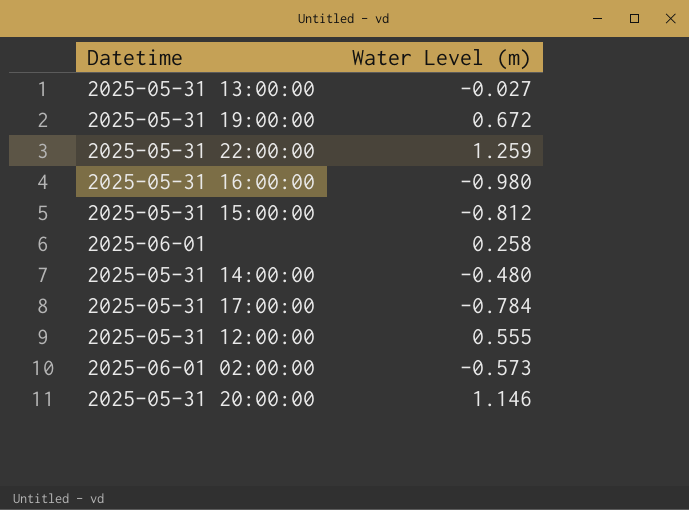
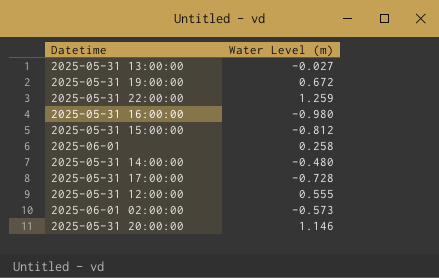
2025-05-31 17:00:00 | Water Level (m): -0.784 -> -0.728

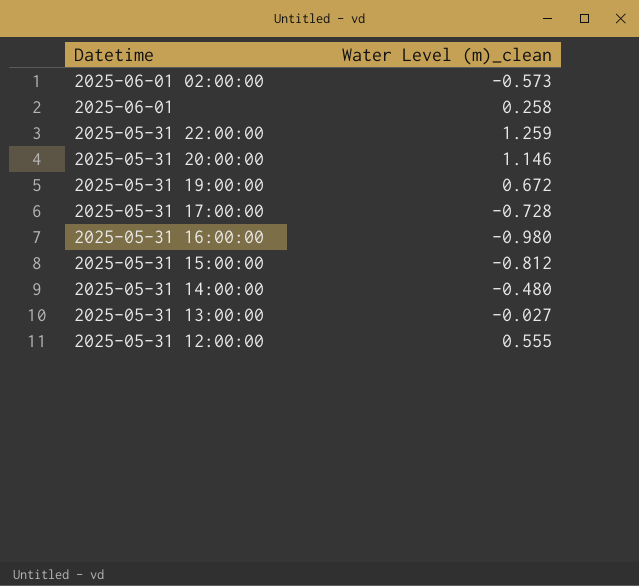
row order: none -> Datetime descending
column name: Water Level (m) -> Water Level (m)_clean

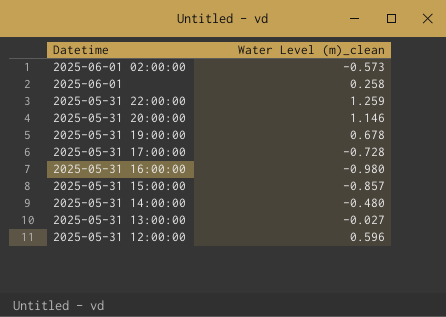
2025-05-31 19:00:00 | Water Level (m)_clean: 0.672 -> 0.678
2025-05-31 15:00:00 | Water Level (m)_clean: -0.812 -> -0.857
2025-05-31 12:00:00 | Water Level (m)_clean: 0.555 -> 0.596

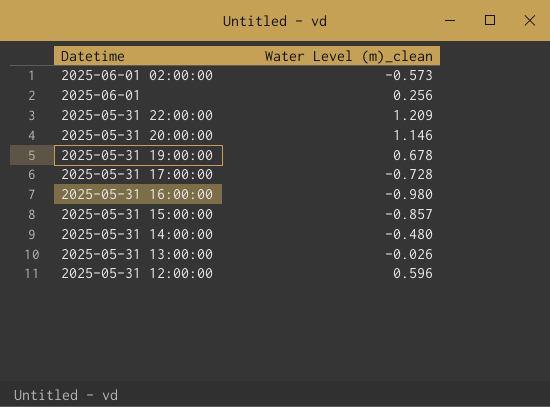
2025-06-01 | Water Level (m)_clean: 0.258 -> 0.256
2025-05-31 22:00:00 | Water Level (m)_clean: 1.259 -> 1.209
2025-05-31 13:00:00 | Water Level (m)_clean: -0.027 -> -0.026

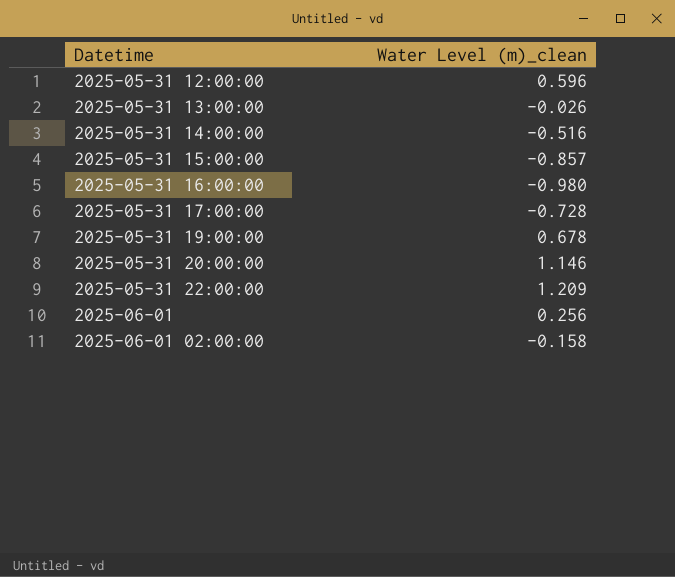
row order: Datetime descending -> Datetime ascending
2025-05-31 14:00:00 | Water Level (m)_clean: -0.480 -> -0.516
2025-06-01 02:00:00 | Water Level (m)_clean: -0.573 -> -0.158

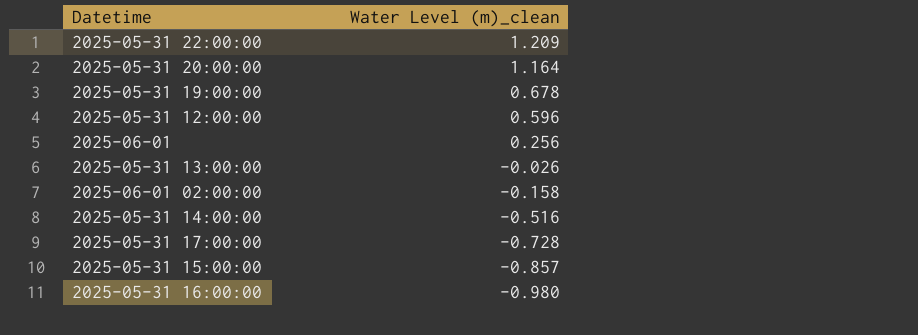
row order: Datetime ascending -> Water Level (m)_clean descending
2025-05-31 20:00:00 | Water Level (m)_clean: 1.146 -> 1.164

